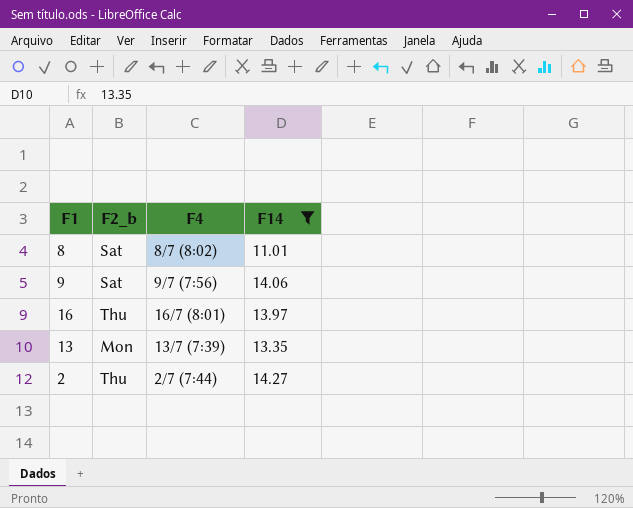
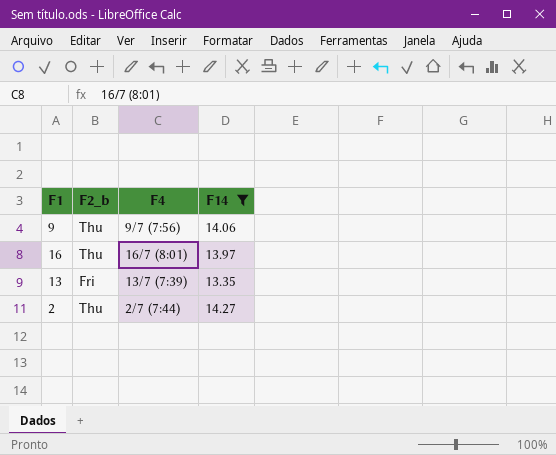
row 8: Sat | 8/7 (8:02) | 11.01 -> none
9 | F2_b: Sat -> Thu
13 | F2_b: Mon -> Fri

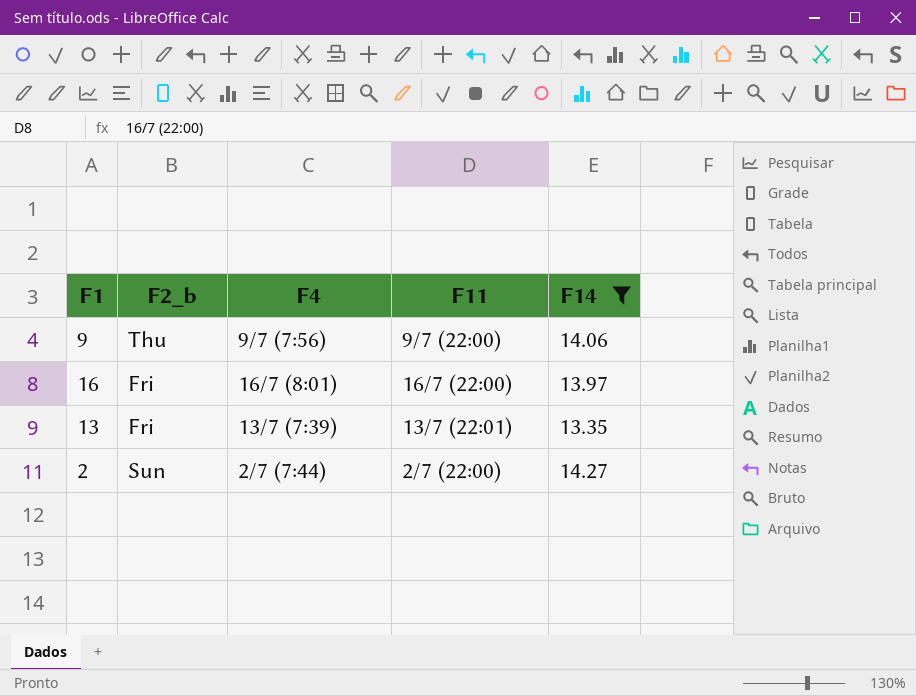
column F11 | position: none -> 4
16 | F2_b: Thu -> Fri
2 | F2_b: Thu -> Sun

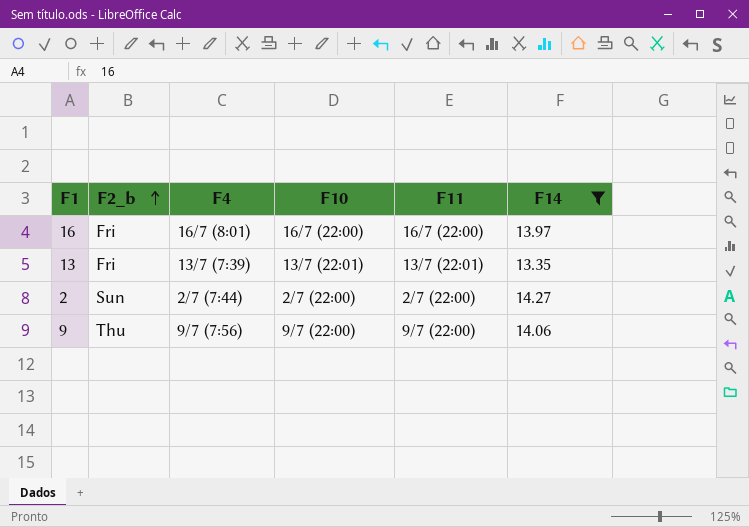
row order: none -> F2_b ascending
column F10 | position: none -> 4

